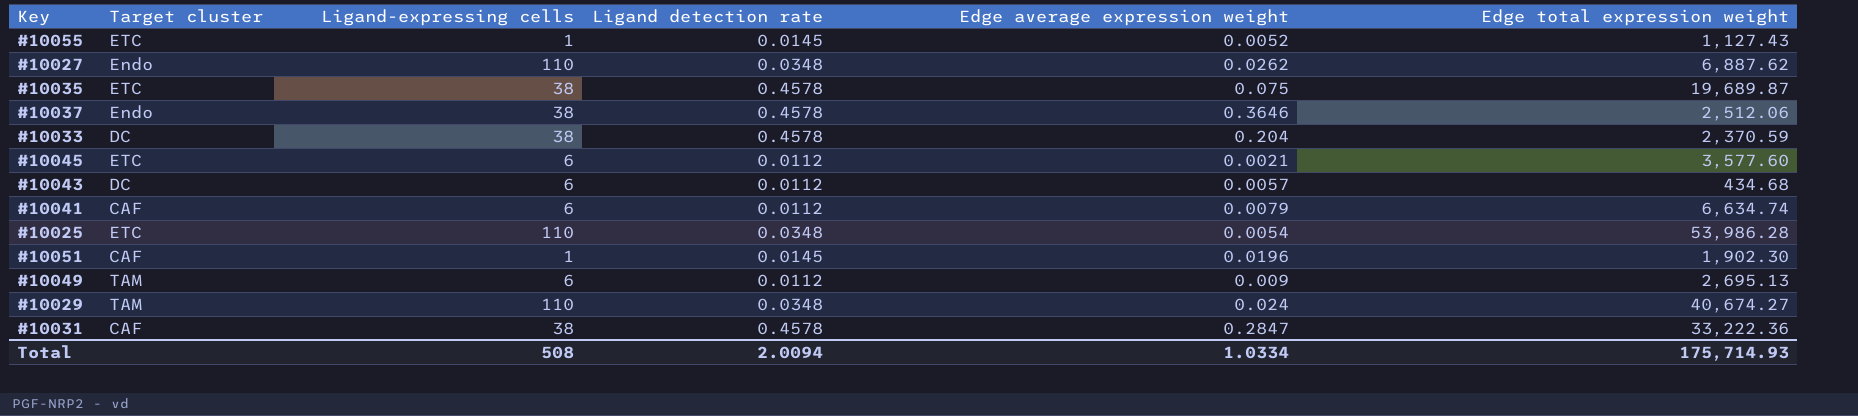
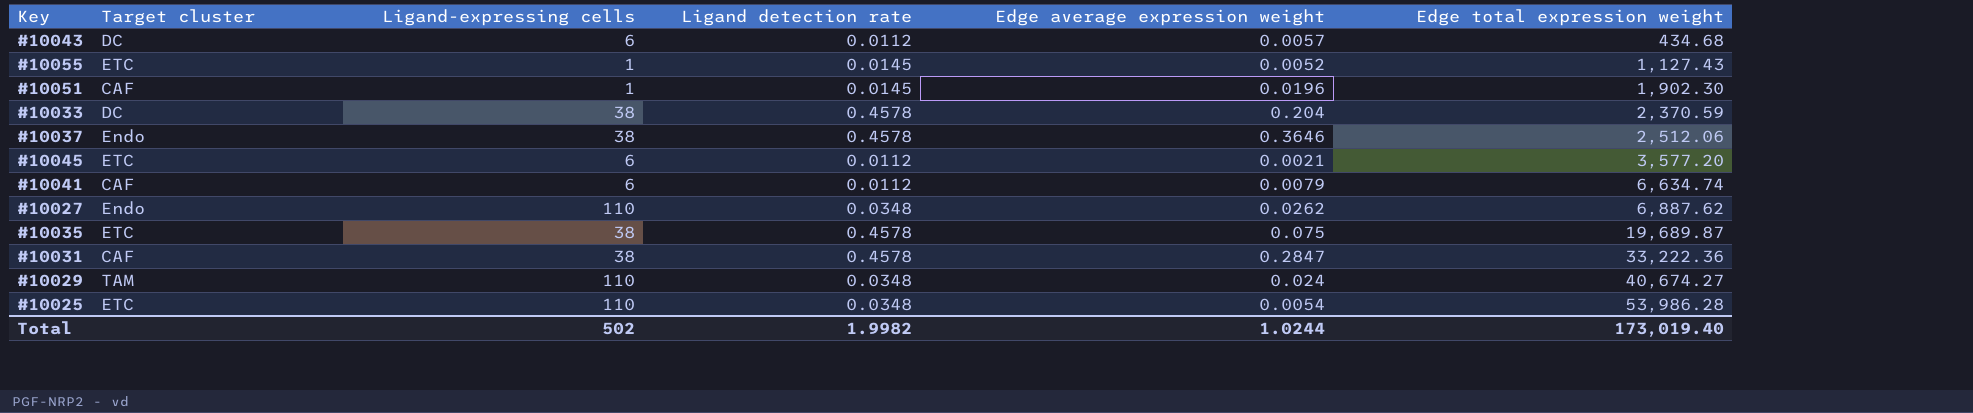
row order: none -> Edge total expression weight ascending
row #10049: TAM | 6 | 0.0112 | 0.009 | 2,695.13 -> none
#10045 | Edge total expression weight: 3,577.60 -> 3,577.20
Total | Ligand-expressing cells: 508 -> 502
Total | Ligand detection rate: 2.0094 -> 1.9982
Total | Edge average expression weight: 1.0334 -> 1.0244
Total | Edge total expression weight: 175,714.93 -> 173,019.40

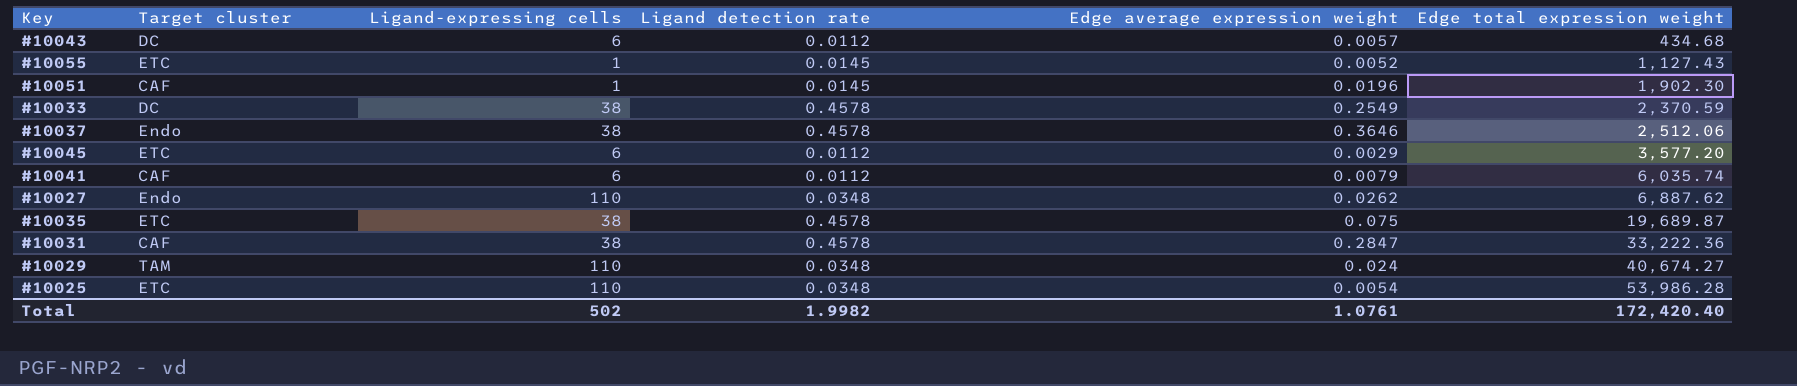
#10033 | Edge average expression weight: 0.204 -> 0.2549
#10045 | Edge average expression weight: 0.0021 -> 0.0029
#10041 | Edge total expression weight: 6,634.74 -> 6,035.74
Total | Edge average expression weight: 1.0244 -> 1.0761
Total | Edge total expression weight: 173,019.40 -> 172,420.40

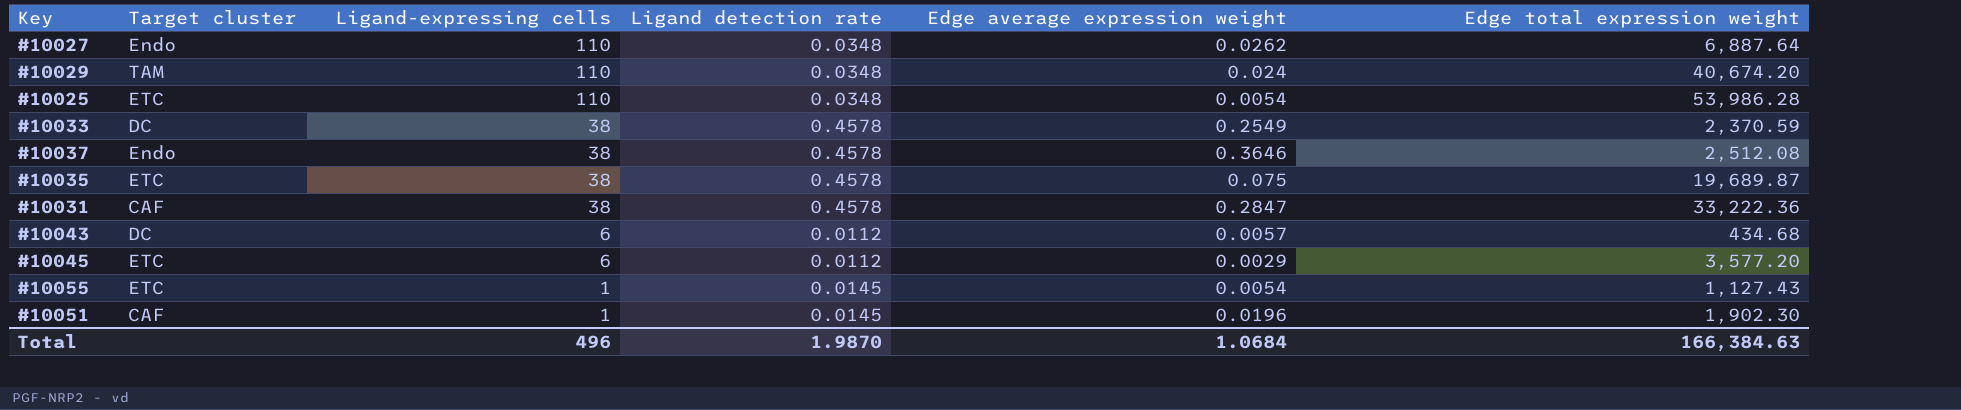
row order: Edge total expression weight ascending -> Ligand-expressing cells descending
row #10041: CAF | 6 | 0.0112 | 0.0079 | 6,035.74 -> none
#10027 | Edge total expression weight: 6,887.62 -> 6,887.64
#10029 | Edge total expression weight: 40,674.27 -> 40,674.20
#10037 | Edge total expression weight: 2,512.06 -> 2,512.08
#10055 | Edge average expression weight: 0.0052 -> 0.0054
Total | Ligand-expressing cells: 502 -> 496
Total | Ligand detection rate: 1.9982 -> 1.9870
Total | Edge average expression weight: 1.0761 -> 1.0684
Total | Edge total expression weight: 172,420.40 -> 166,384.63

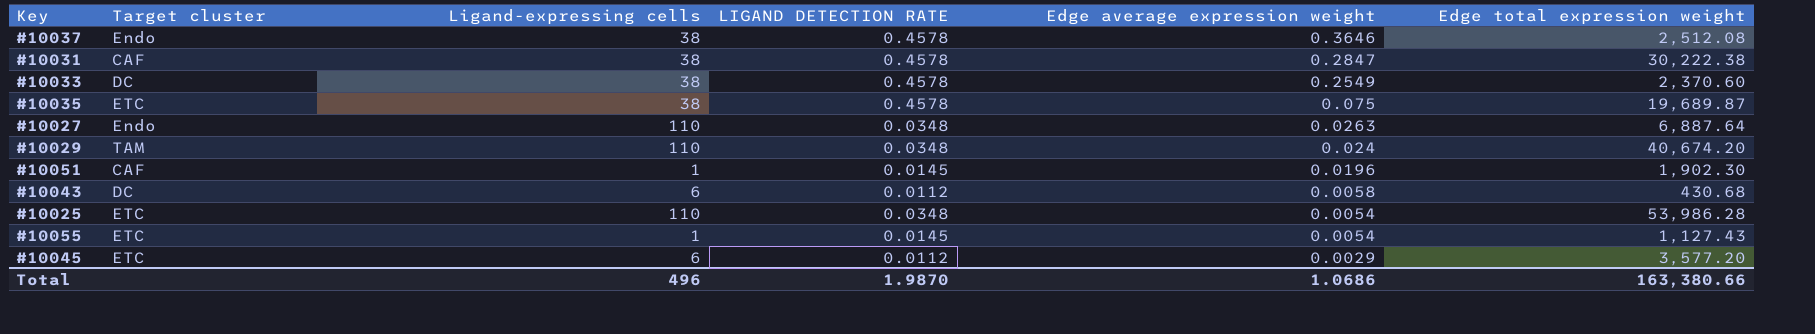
row order: Ligand-expressing cells descending -> Edge average expression weight descending
column name: Ligand detection rate -> LIGAND DETECTION RATE
#10031 | Edge total expression weight: 33,222.36 -> 30,222.38
#10033 | Edge total expression weight: 2,370.59 -> 2,370.60
#10027 | Edge average expression weight: 0.0262 -> 0.0263
#10043 | Edge average expression weight: 0.0057 -> 0.0058
#10043 | Edge total expression weight: 434.68 -> 430.68
Total | Edge average expression weight: 1.0684 -> 1.0686
Total | Edge total expression weight: 166,384.63 -> 163,380.66

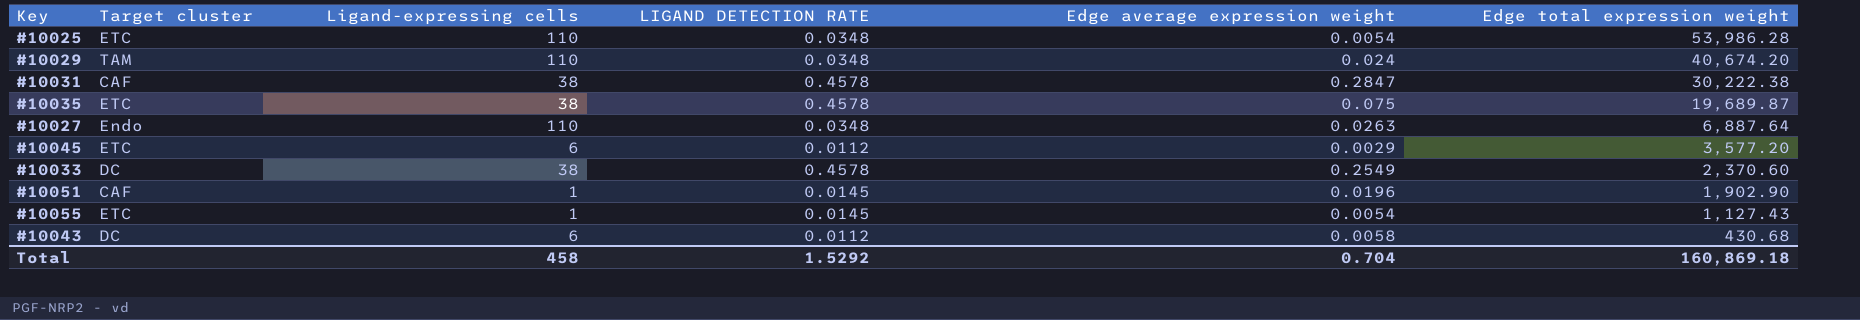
row order: Edge average expression weight descending -> Edge total expression weight descending
row #10037: Endo | 38 | 0.4578 | 0.3646 | 2,512.08 -> none
#10051 | Edge total expression weight: 1,902.30 -> 1,902.90
Total | Ligand-expressing cells: 496 -> 458
Total | LIGAND DETECTION RATE: 1.9870 -> 1.5292
Total | Edge average expression weight: 1.0686 -> 0.704
Total | Edge total expression weight: 163,380.66 -> 160,869.18

